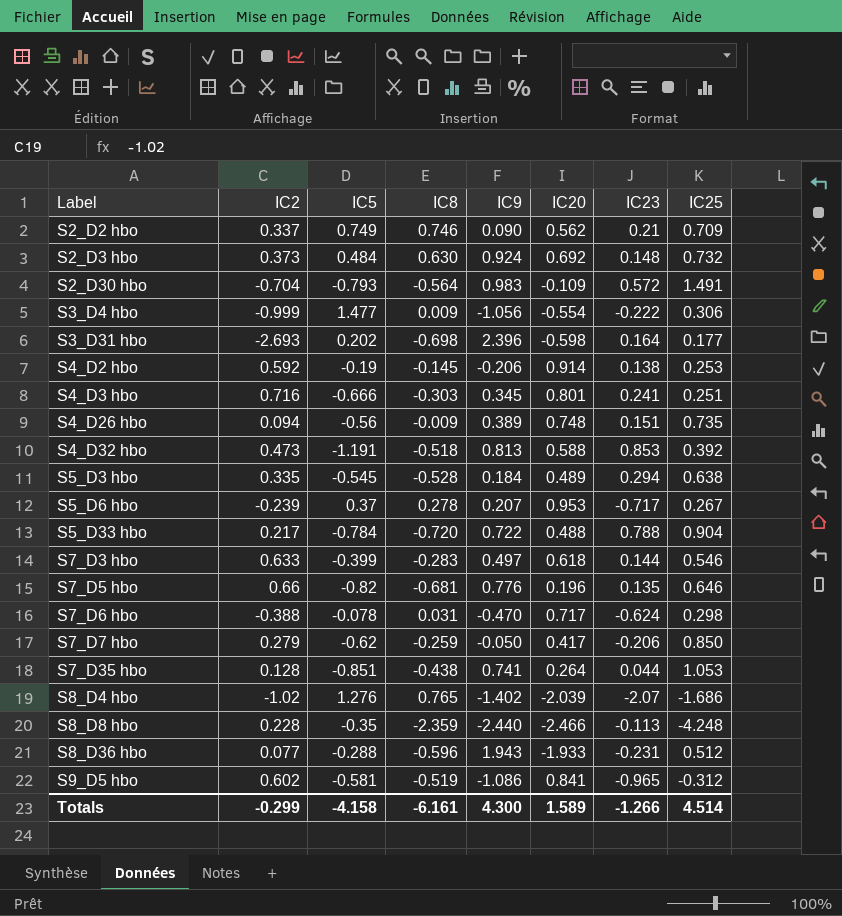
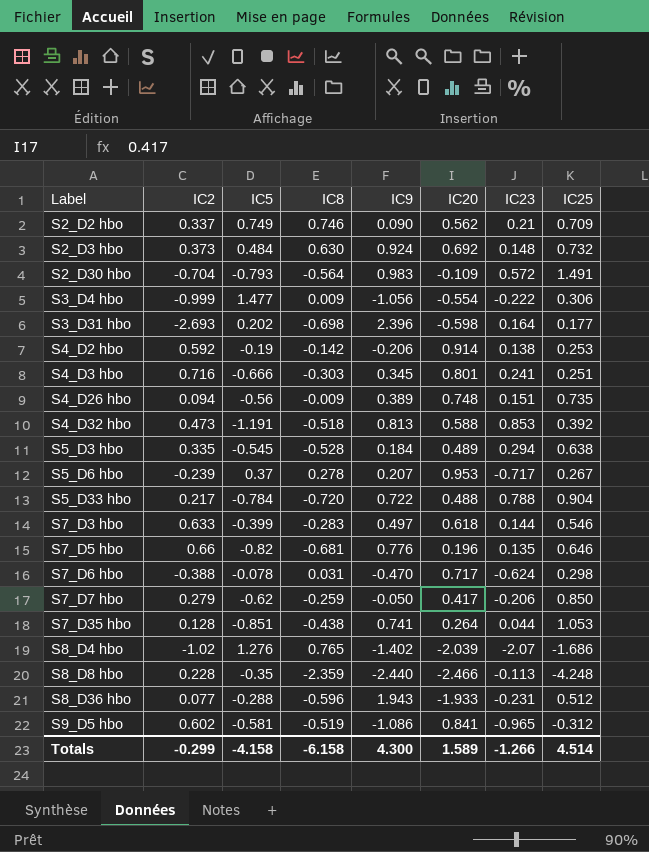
S4_D2 hbo | IC8: -0.145 -> -0.142
Totals | IC8: -6.161 -> -6.158

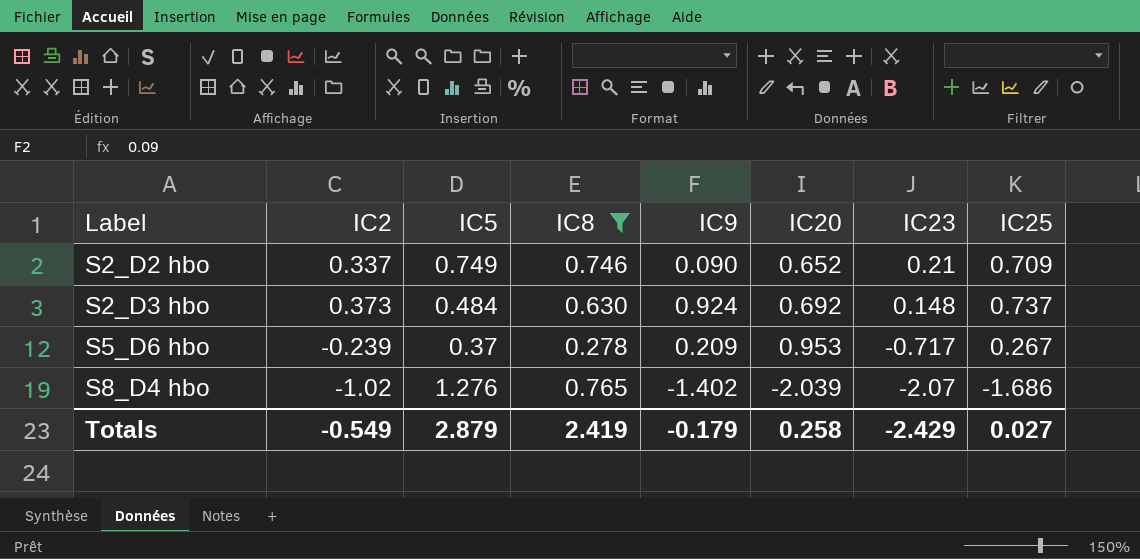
filter: none -> IC8 >= 0.278
S2_D2 hbo | IC20: 0.562 -> 0.652
S2_D3 hbo | IC25: 0.732 -> 0.737
S5_D6 hbo | IC9: 0.207 -> 0.209
Totals | IC2: -0.299 -> -0.549
Totals | IC5: -4.158 -> 2.879
Totals | IC8: -6.158 -> 2.419
Totals | IC9: 4.300 -> -0.179
Totals | IC20: 1.589 -> 0.258
Totals | IC23: -1.266 -> -2.429
Totals | IC25: 4.514 -> 0.027

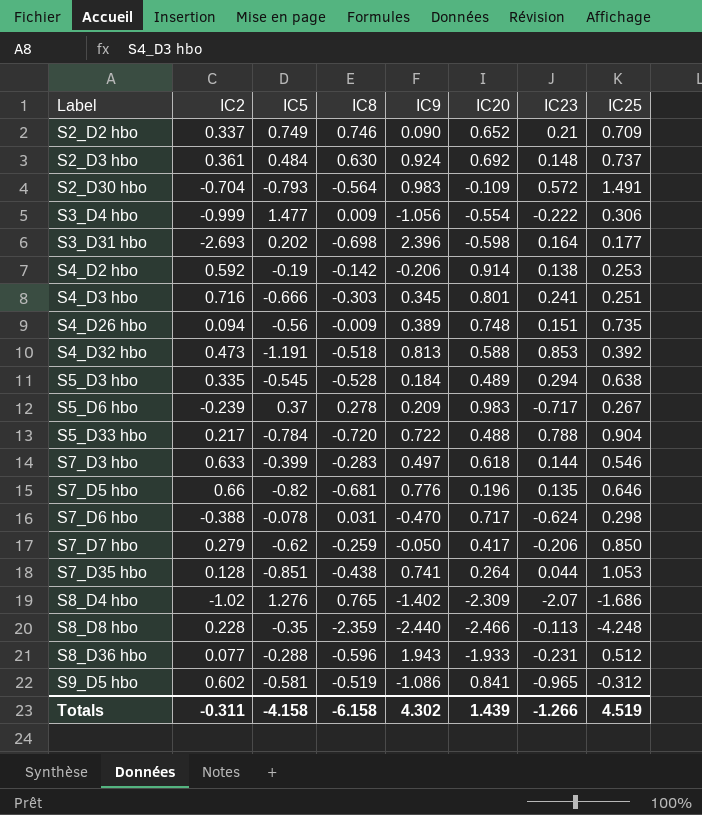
filter: IC8 >= 0.278 -> none
S2_D3 hbo | IC2: 0.373 -> 0.361
S5_D6 hbo | IC20: 0.953 -> 0.983
S8_D4 hbo | IC20: -2.039 -> -2.309
Totals | IC2: -0.549 -> -0.311
Totals | IC5: 2.879 -> -4.158
Totals | IC8: 2.419 -> -6.158
Totals | IC9: -0.179 -> 4.302
Totals | IC20: 0.258 -> 1.439
Totals | IC23: -2.429 -> -1.266
Totals | IC25: 0.027 -> 4.519

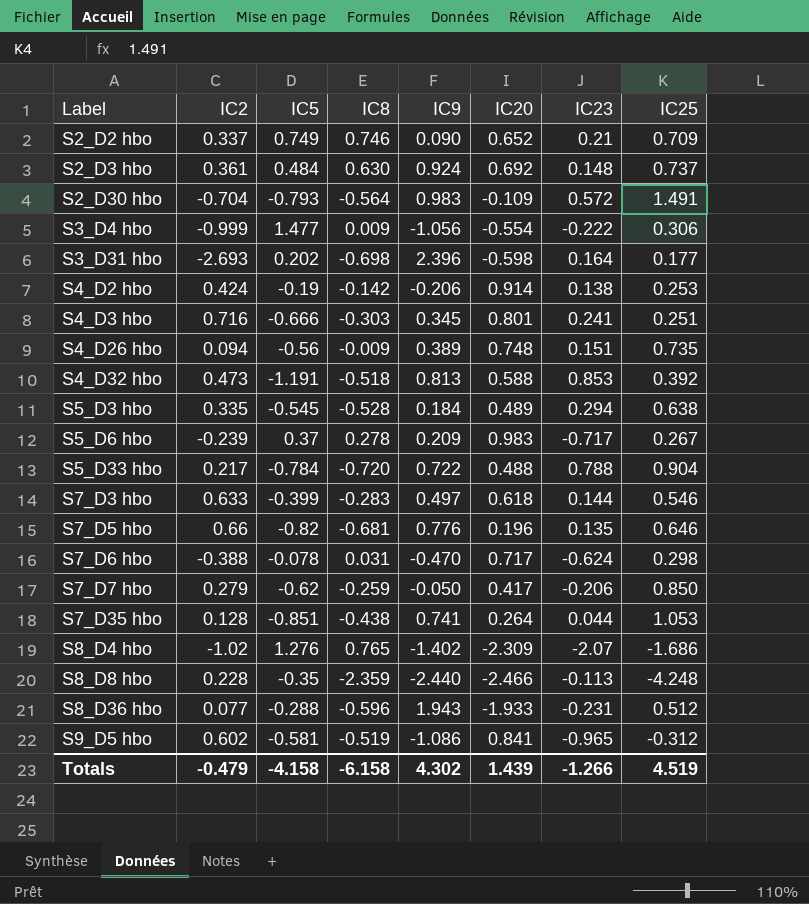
S4_D2 hbo | IC2: 0.592 -> 0.424
Totals | IC2: -0.311 -> -0.479

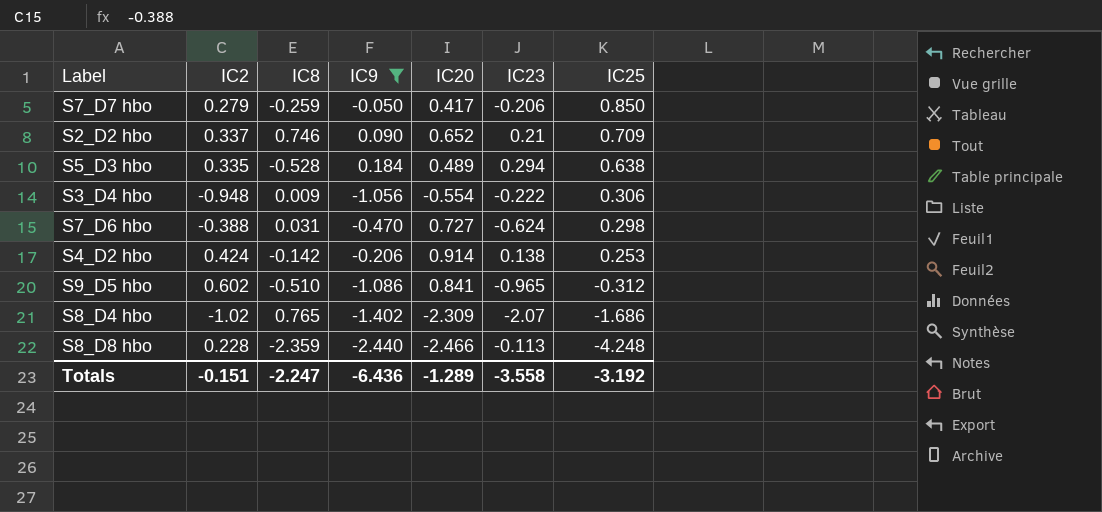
filter: none -> IC9 <= 0.184
row order: Label ascending -> IC25 descending
column IC5 | position: 3 -> none
S3_D4 hbo | IC2: -0.999 -> -0.948
S7_D6 hbo | IC20: 0.717 -> 0.727
S9_D5 hbo | IC8: -0.519 -> -0.510
Totals | IC2: -0.479 -> -0.151
Totals | IC8: -6.158 -> -2.247
Totals | IC9: 4.302 -> -6.436
Totals | IC20: 1.439 -> -1.289
Totals | IC23: -1.266 -> -3.558
Totals | IC25: 4.519 -> -3.192

